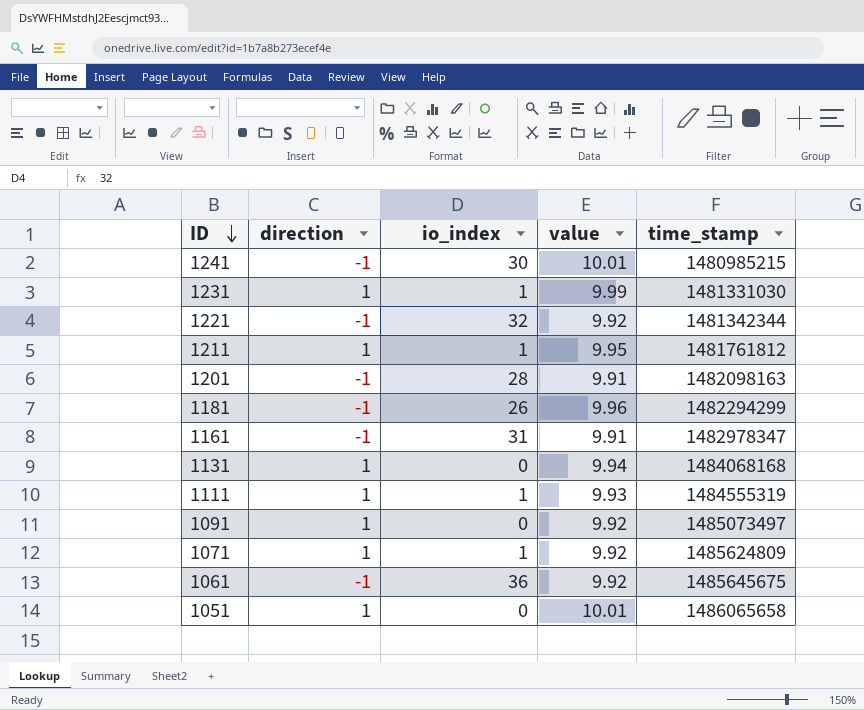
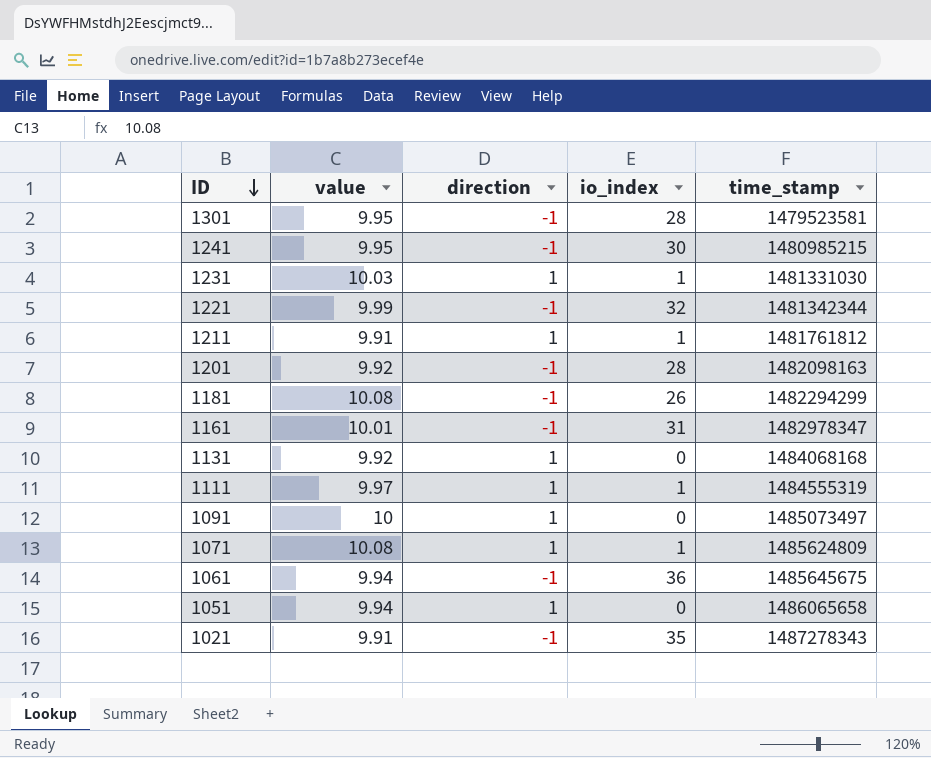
column value | position: 4 -> 2
row 1301: none -> 9.95 | -1 | 28 | 1479523581
1241 | value: 10.01 -> 9.95
1231 | value: 9.99 -> 10.03
1221 | value: 9.92 -> 9.99
1211 | value: 9.95 -> 9.91
1201 | value: 9.91 -> 9.92
1181 | value: 9.96 -> 10.08
1161 | value: 9.91 -> 10.01
1131 | value: 9.94 -> 9.92
1111 | value: 9.93 -> 9.97
1091 | value: 9.92 -> 10
1071 | value: 9.92 -> 10.08
1061 | value: 9.92 -> 9.94
1051 | value: 10.01 -> 9.94
row 1021: none -> 9.91 | -1 | 35 | 1487278343

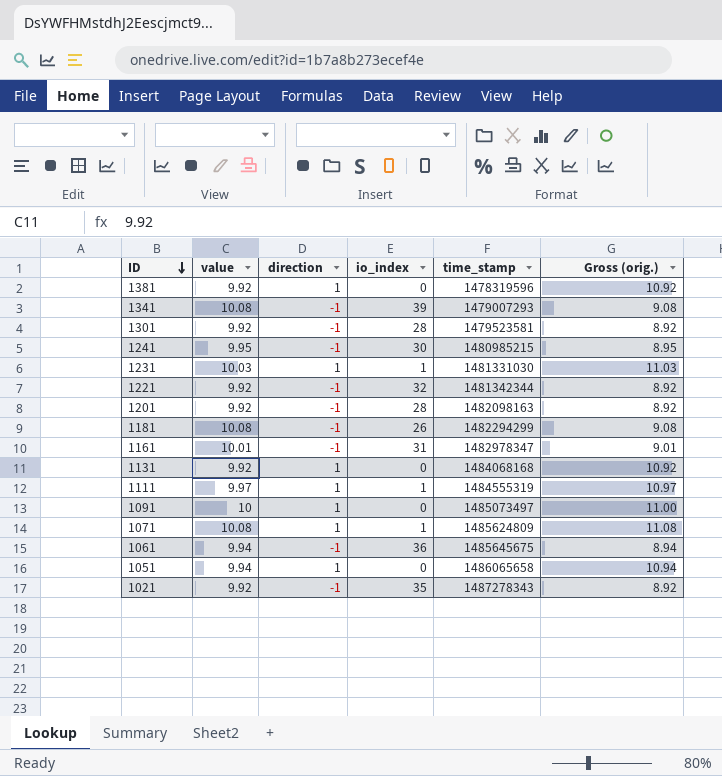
column Gross (orig.) | formula: none -> [value] + [direction]
row 1211: 9.91 | 1 | 1 | 1481761812 -> none
row 1381: none -> 9.92 | 1 | 0 | 1478319596 | 10.92
row 1341: none -> 10.08 | -1 | 39 | 1479007293 | 9.08
1301 | value: 9.95 -> 9.92
1221 | value: 9.99 -> 9.92
1021 | value: 9.91 -> 9.92

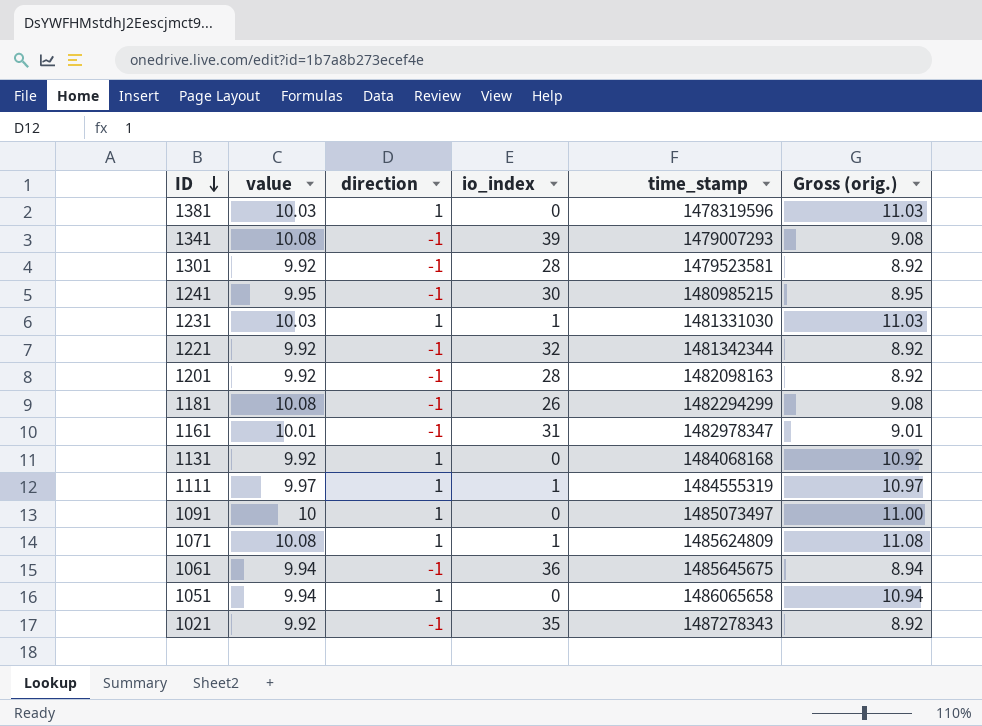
1381 | value: 9.92 -> 10.03
1381 | Gross (orig.): 10.92 -> 11.03

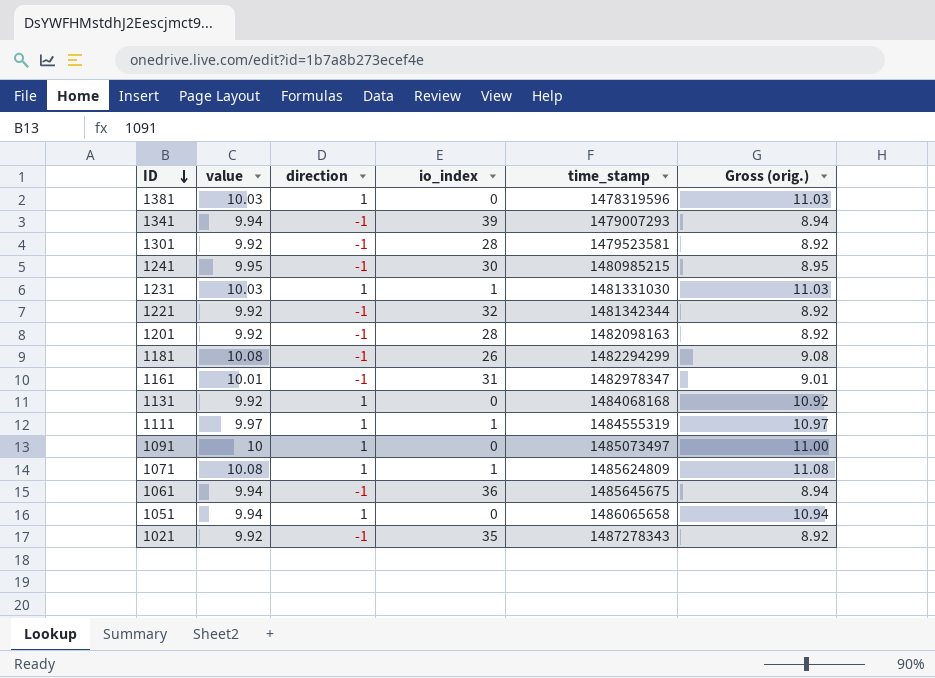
1341 | value: 10.08 -> 9.94
1341 | Gross (orig.): 9.08 -> 8.94

